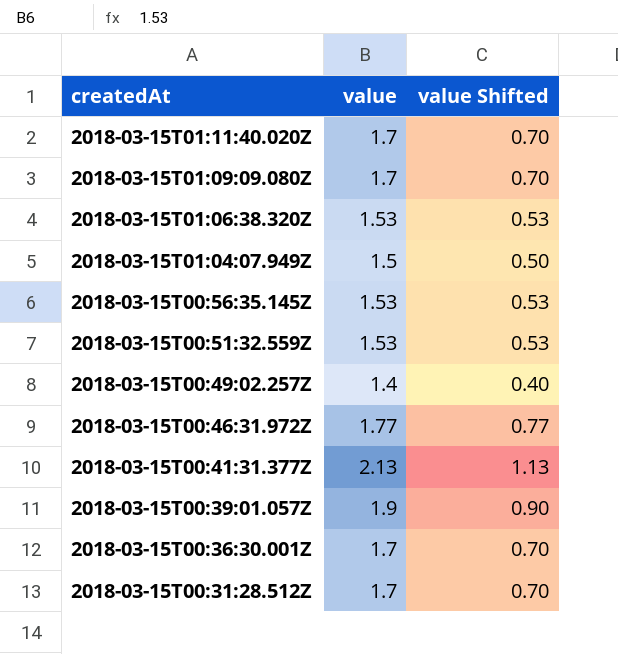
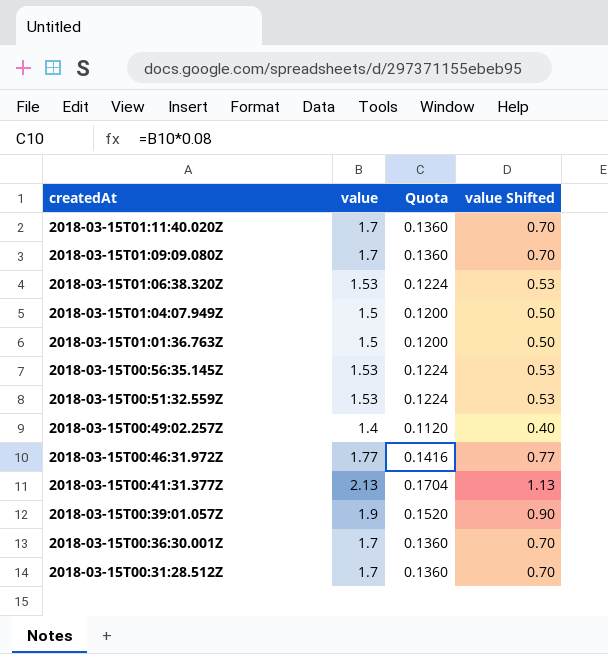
column Quota | formula: none -> [value] * 0.08
row 2018-03-15T01:01:36.763Z: none -> 1.5 | 0.1200 | 0.50

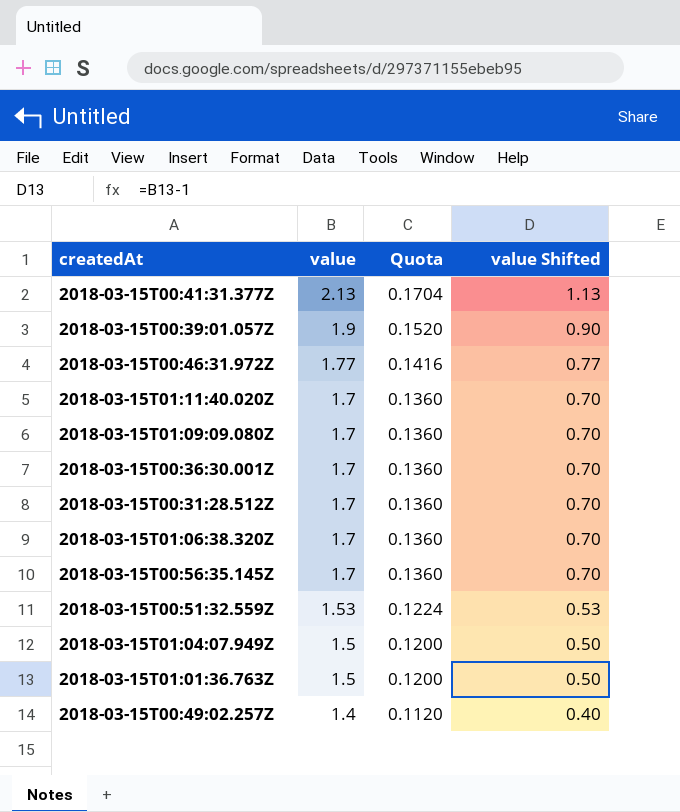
row order: createdAt descending -> value descending
2018-03-15T01:06:38.320Z | value: 1.53 -> 1.7
2018-03-15T01:06:38.320Z | Quota: 0.1224 -> 0.1360
2018-03-15T01:06:38.320Z | value Shifted: 0.53 -> 0.70
2018-03-15T00:56:35.145Z | value: 1.53 -> 1.7
2018-03-15T00:56:35.145Z | Quota: 0.1224 -> 0.1360
2018-03-15T00:56:35.145Z | value Shifted: 0.53 -> 0.70

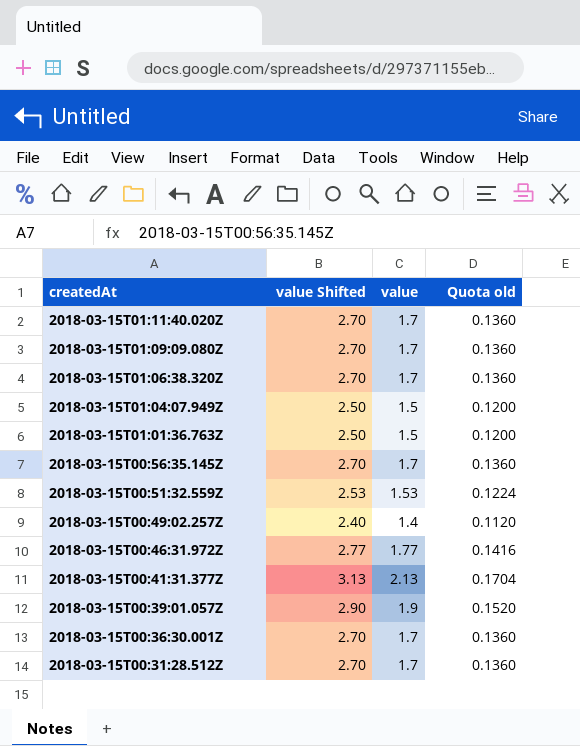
row order: value descending -> createdAt descending
column value Shifted | formula: [value] - 1 -> [value] + 1
column value Shifted | position: 4 -> 2
column name: Quota -> Quota old

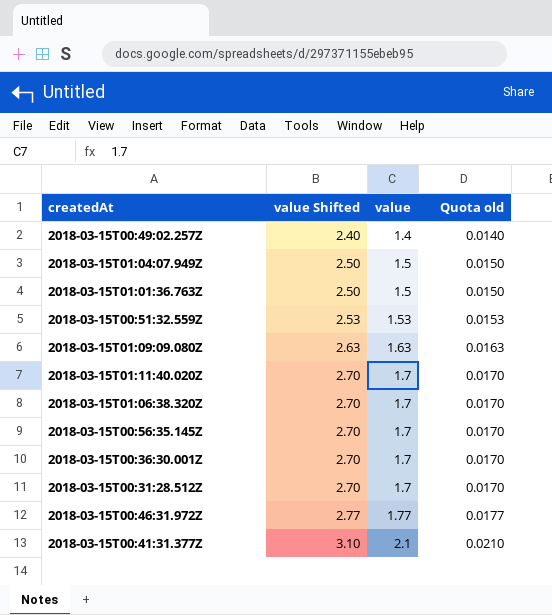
row order: createdAt descending -> value Shifted ascending
column Quota old | formula: [value] * 0.08 -> [value] * 0.01
row 2018-03-15T00:39:01.057Z: 2.90 | 1.9 | 0.1520 -> none
2018-03-15T01:09:09.080Z | value Shifted: 2.70 -> 2.63
2018-03-15T01:09:09.080Z | value: 1.7 -> 1.63
2018-03-15T00:41:31.377Z | value Shifted: 3.13 -> 3.10
2018-03-15T00:41:31.377Z | value: 2.13 -> 2.1

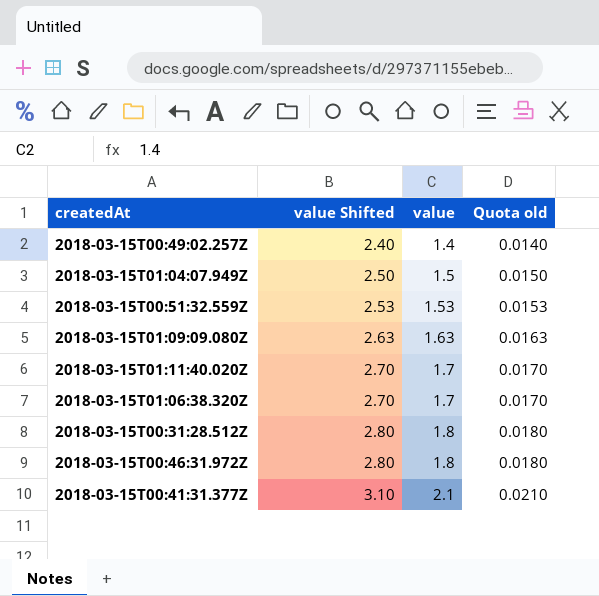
row 2018-03-15T01:01:36.763Z: 2.50 | 1.5 | 0.0150 -> none
row 2018-03-15T00:56:35.145Z: 2.70 | 1.7 | 0.0170 -> none
row 2018-03-15T00:36:30.001Z: 2.70 | 1.7 | 0.0170 -> none
2018-03-15T00:31:28.512Z | value Shifted: 2.70 -> 2.80
2018-03-15T00:31:28.512Z | value: 1.7 -> 1.8
2018-03-15T00:31:28.512Z | Quota old: 0.0170 -> 0.0180
2018-03-15T00:46:31.972Z | value Shifted: 2.77 -> 2.80
2018-03-15T00:46:31.972Z | value: 1.77 -> 1.8
2018-03-15T00:46:31.972Z | Quota old: 0.0177 -> 0.0180

